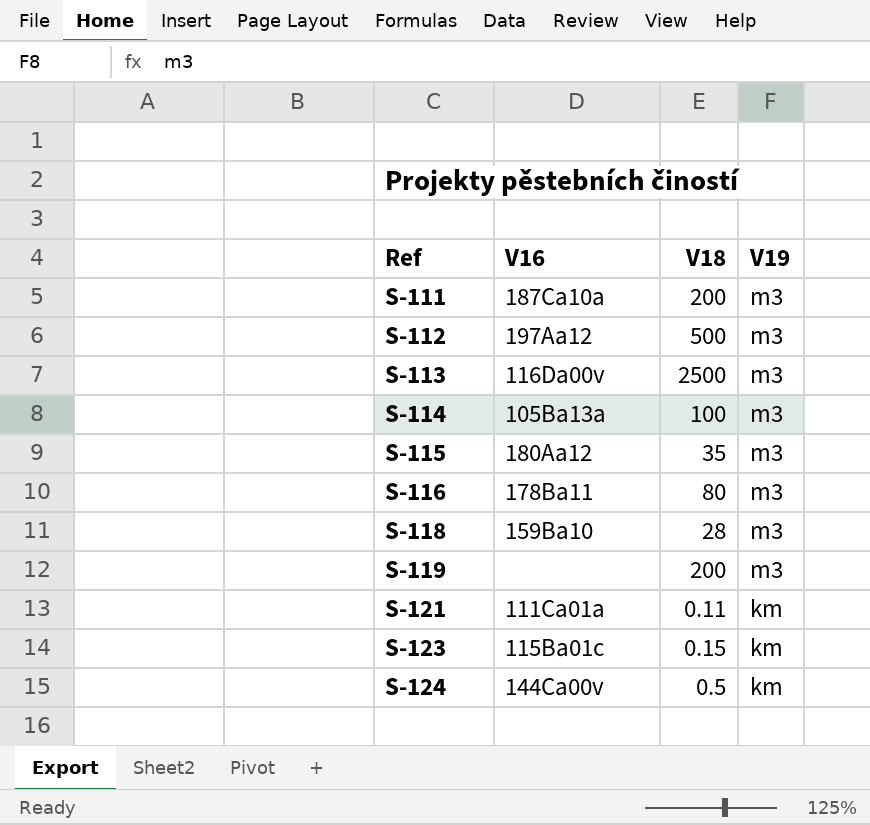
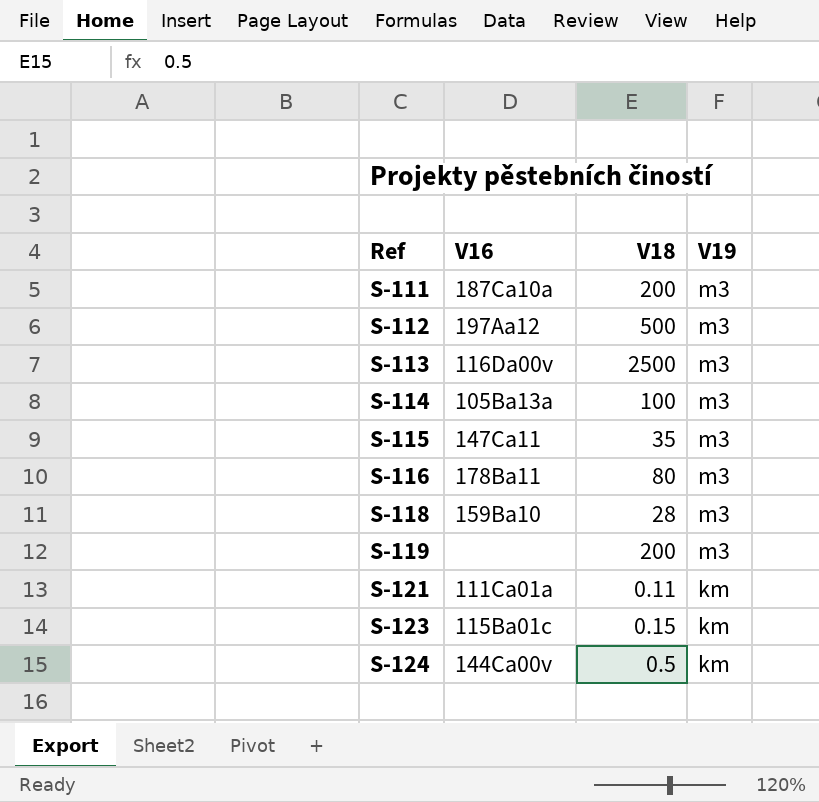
S-115 | V16: 180Aa12 -> 147Ca11

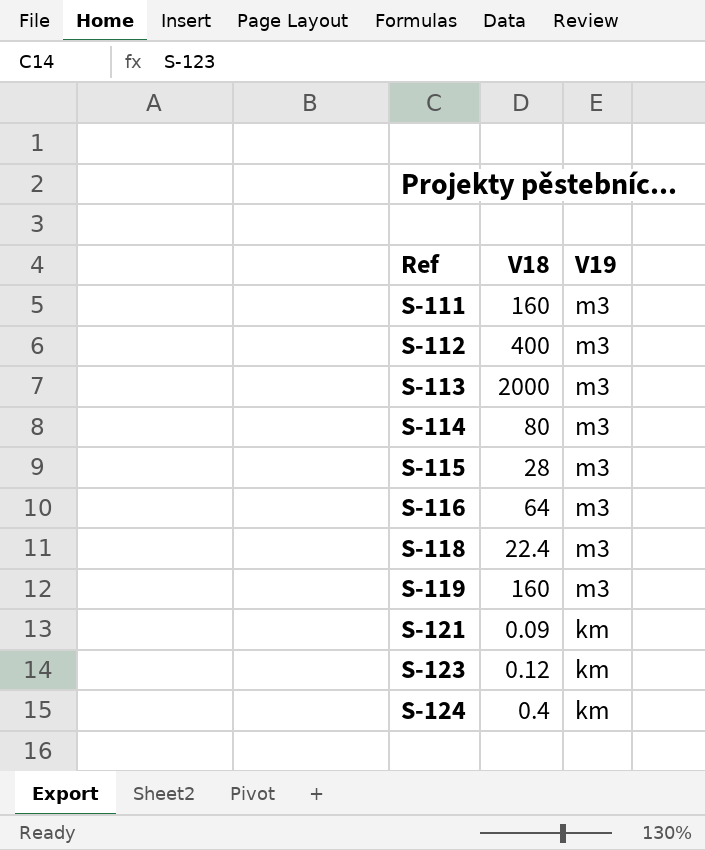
column V16 | position: 2 -> none
S-111 | V18: 200 -> 160
S-112 | V18: 500 -> 400
S-113 | V18: 2500 -> 2000
S-114 | V18: 100 -> 80
S-115 | V18: 35 -> 28
S-116 | V18: 80 -> 64
S-118 | V18: 28 -> 22.4
S-119 | V18: 200 -> 160
S-121 | V18: 0.11 -> 0.09
S-123 | V18: 0.15 -> 0.12
S-124 | V18: 0.5 -> 0.4

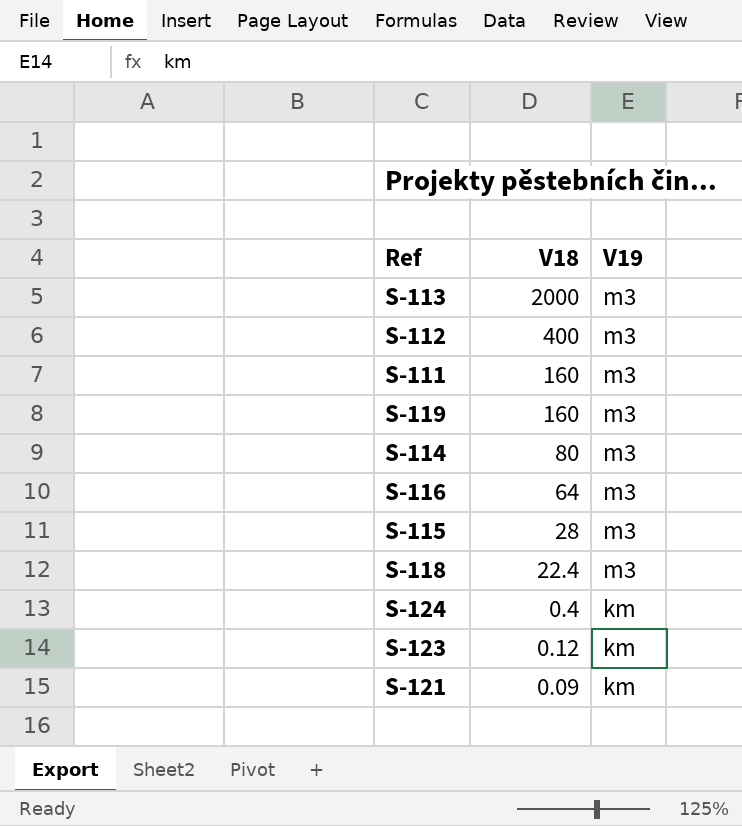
row order: Ref ascending -> V18 descending

